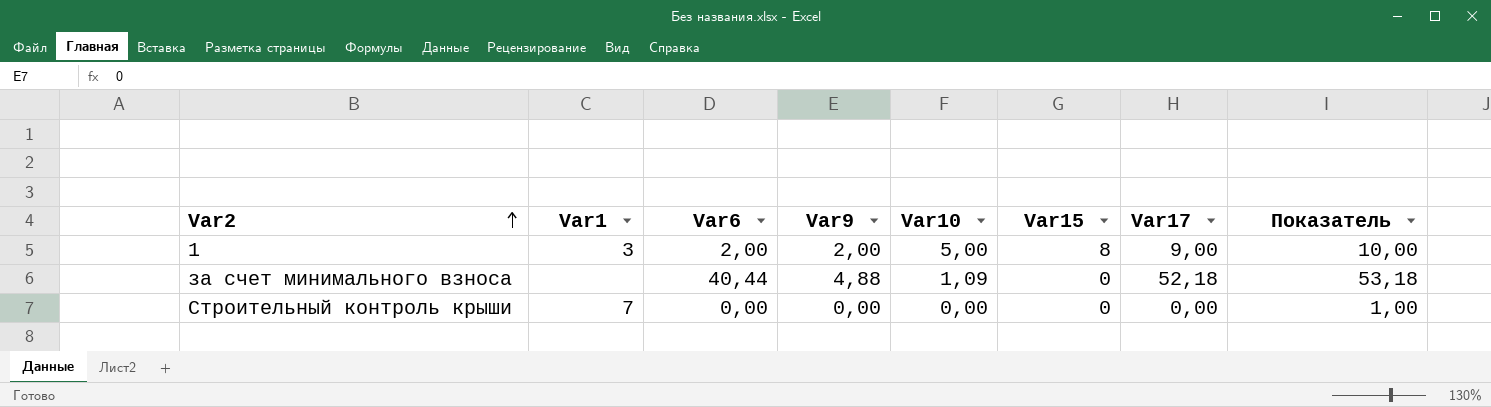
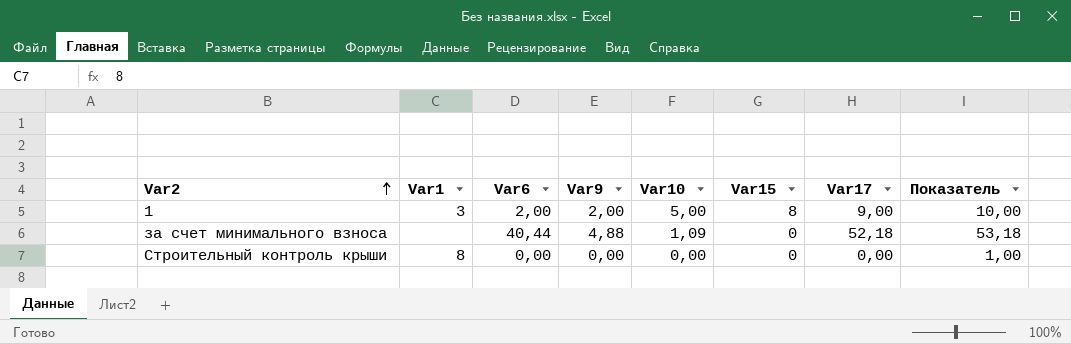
Строительный контроль крыши | Var1: 7 -> 8

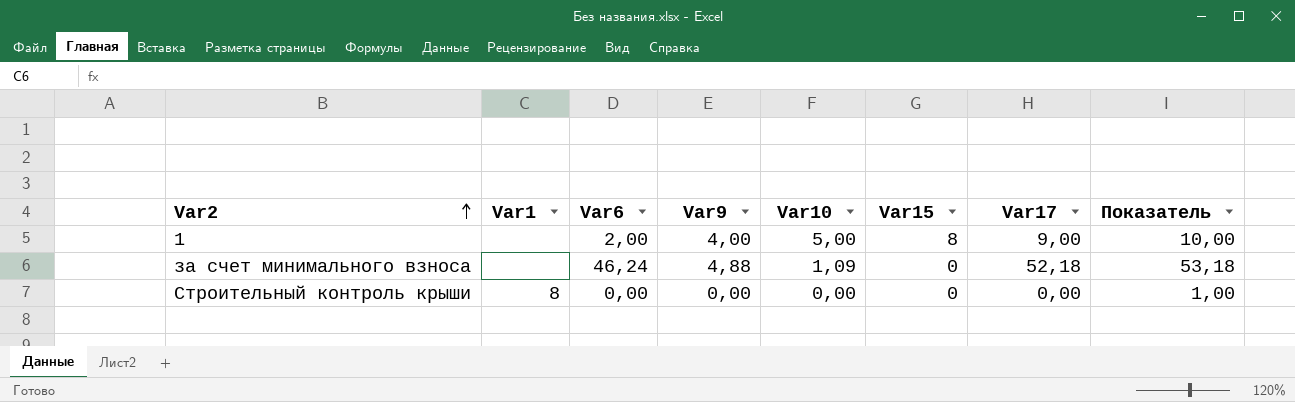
1 | Var1: 3 -> none
1 | Var9: 2,00 -> 4,00
за счет минимального взноса | Var6: 40,44 -> 46,24

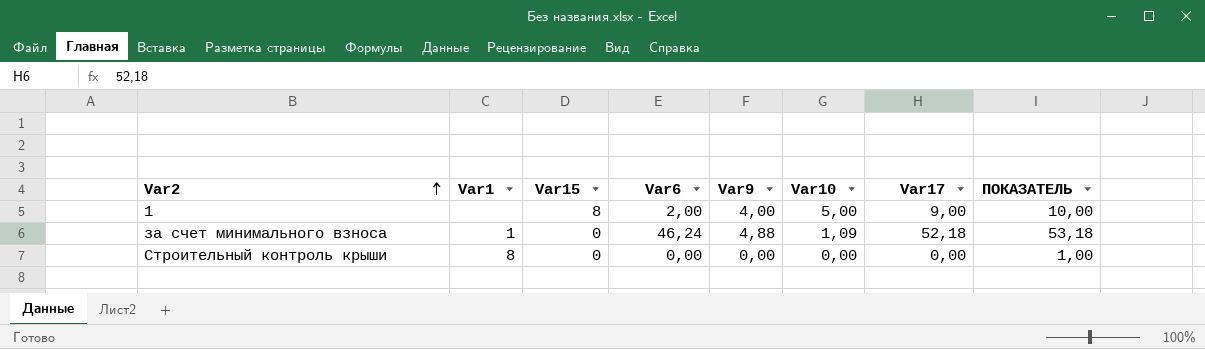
column Var15 | position: 6 -> 3
column name: Показатель -> ПОКАЗАТЕЛЬ
за счет минимального взноса | Var1: none -> 1

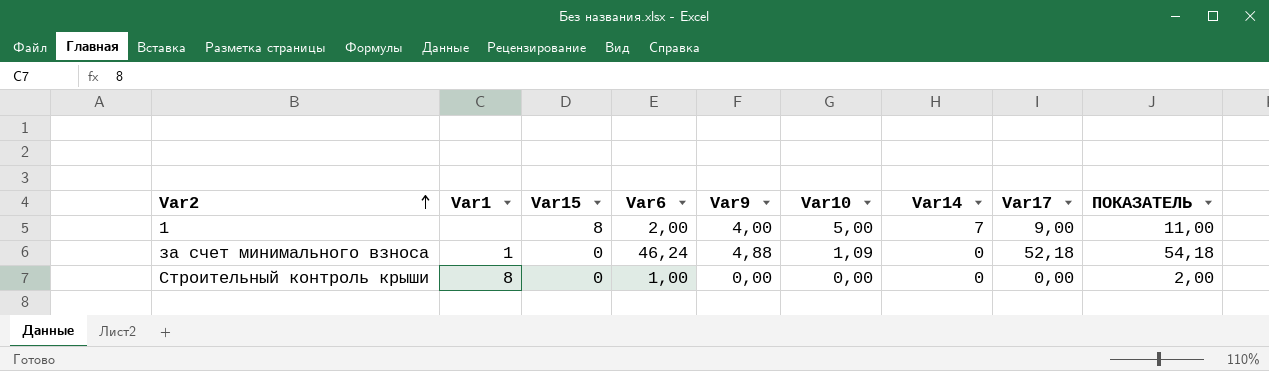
column Var14 | position: none -> 7
column ПОКАЗАТЕЛЬ | formula: [Var17] + 1 -> [Var17] + 2
Строительный контроль крыши | Var6: 0,00 -> 1,00

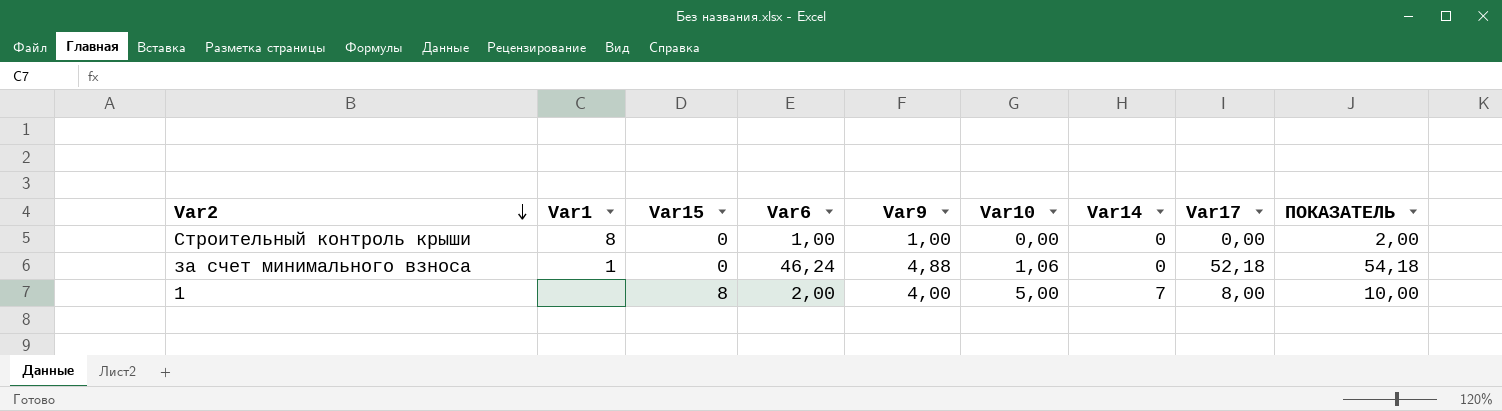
row order: Var2 ascending -> Var2 descending
Строительный контроль крыши | Var9: 0,00 -> 1,00
за счет минимального взноса | Var10: 1,09 -> 1,06
1 | Var17: 9,00 -> 8,00
1 | ПОКАЗАТЕЛЬ: 11,00 -> 10,00

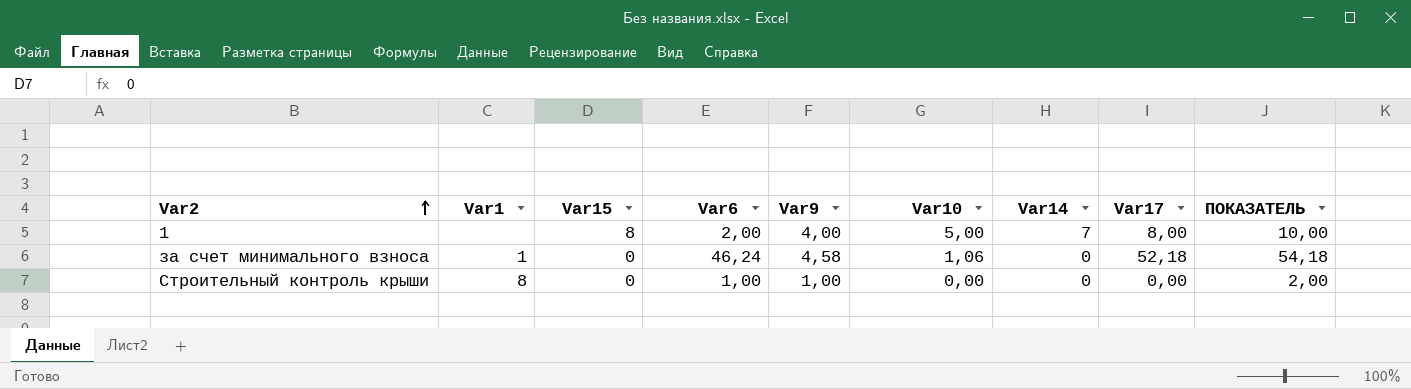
row order: Var2 descending -> Var2 ascending
за счет минимального взноса | Var9: 4,88 -> 4,58

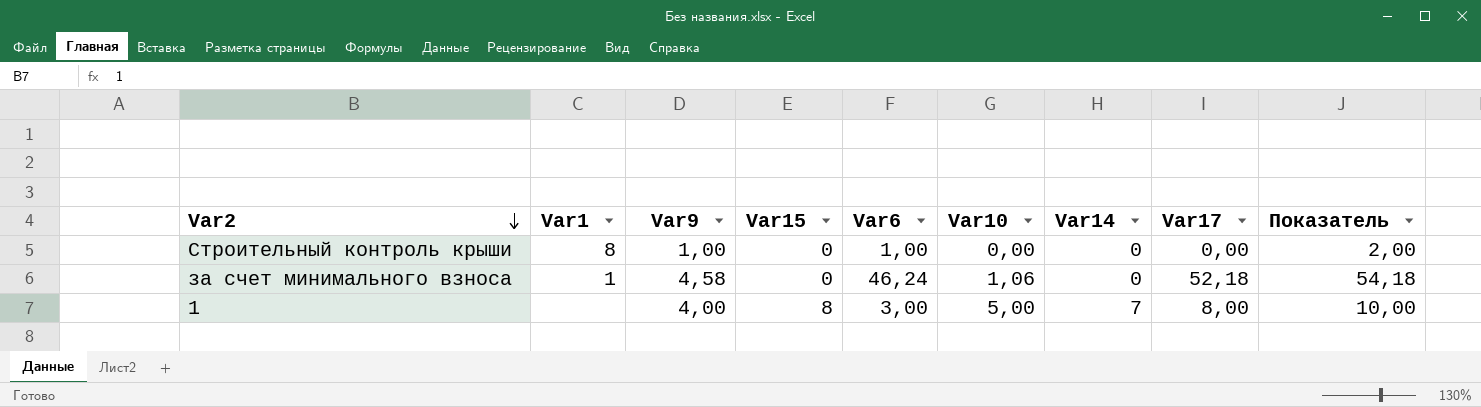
row order: Var2 ascending -> Var2 descending
column Var9 | position: 5 -> 3
column name: ПОКАЗАТЕЛЬ -> Показатель
1 | Var6: 2,00 -> 3,00

